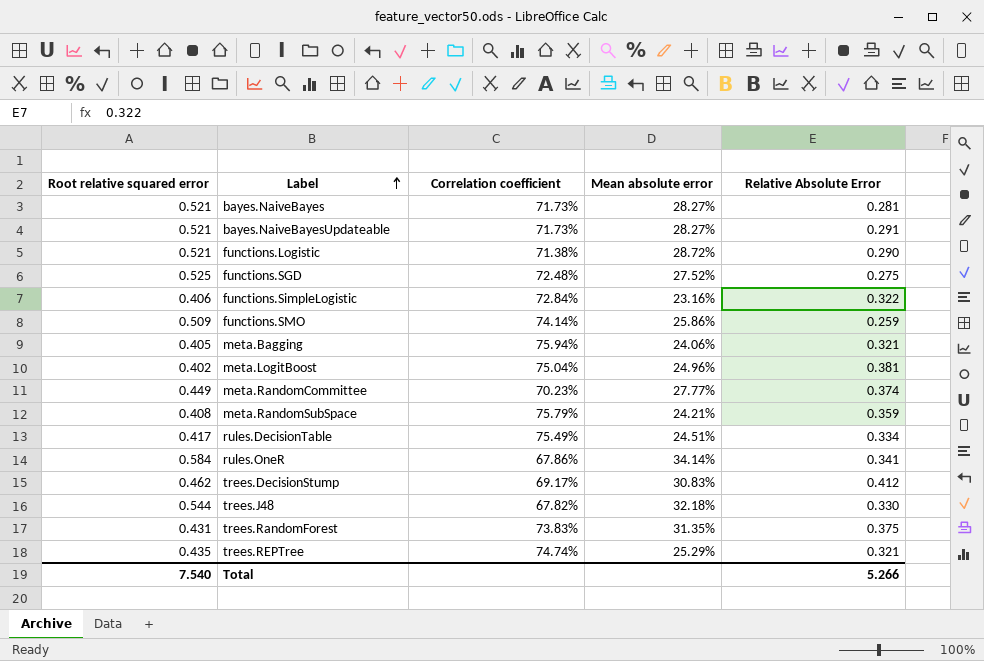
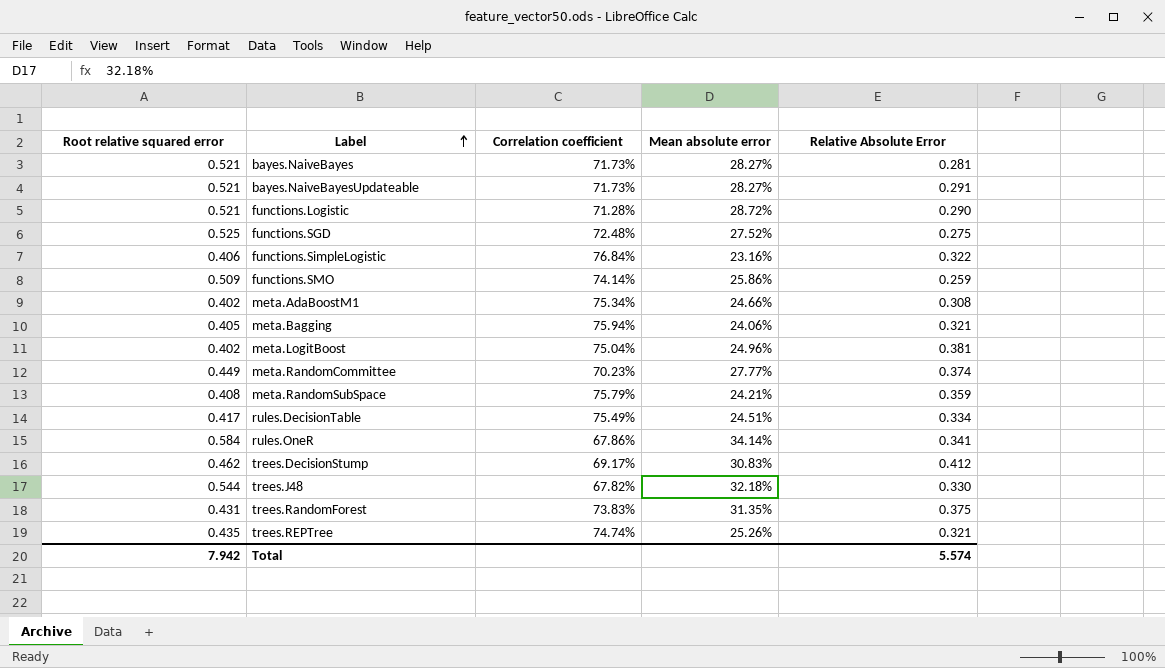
functions.Logistic | Correlation coefficient: 71.38% -> 71.28%
functions.SimpleLogistic | Correlation coefficient: 72.84% -> 76.84%
row meta.AdaBoostM1: none -> 0.402 | 75.34% | 24.66% | 0.308
trees.REPTree | Mean absolute error: 25.29% -> 25.26%
Total | Root relative squared error: 7.540 -> 7.942
Total | Relative Absolute Error: 5.266 -> 5.574

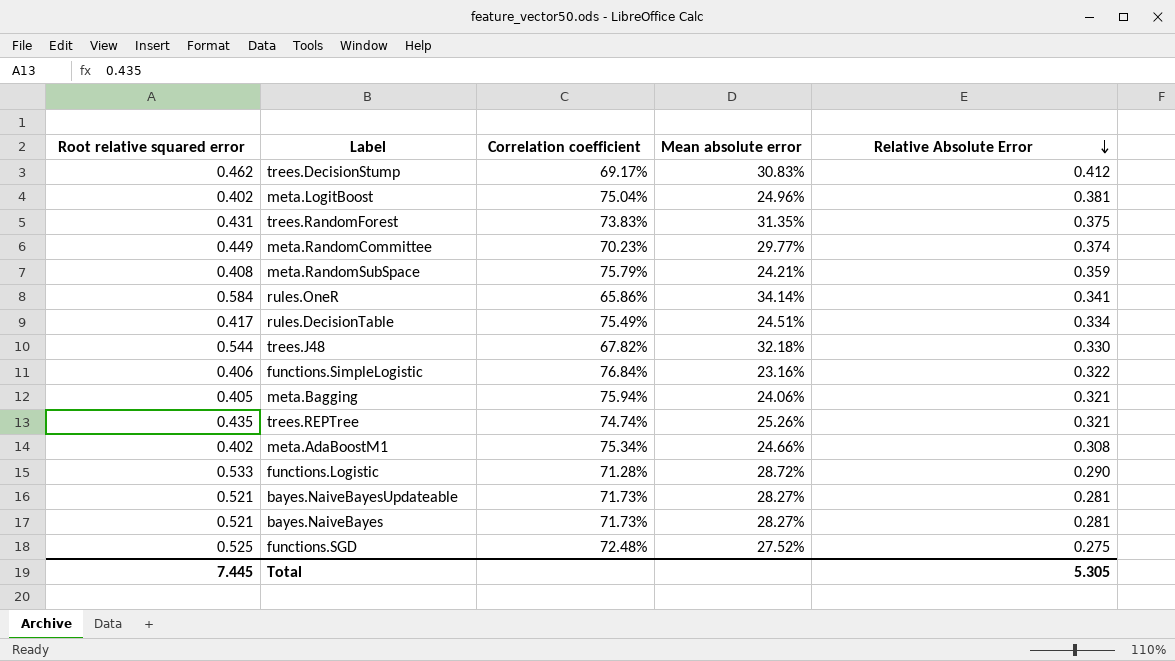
row order: Label ascending -> Relative Absolute Error descending
row functions.SMO: 0.509 | 74.14% | 25.86% | 0.259 -> none
meta.RandomCommittee | Mean absolute error: 27.77% -> 29.77%
rules.OneR | Correlation coefficient: 67.86% -> 65.86%
functions.Logistic | Root relative squared error: 0.521 -> 0.533
bayes.NaiveBayesUpdateable | Relative Absolute Error: 0.291 -> 0.281
Total | Root relative squared error: 7.942 -> 7.445
Total | Relative Absolute Error: 5.574 -> 5.305

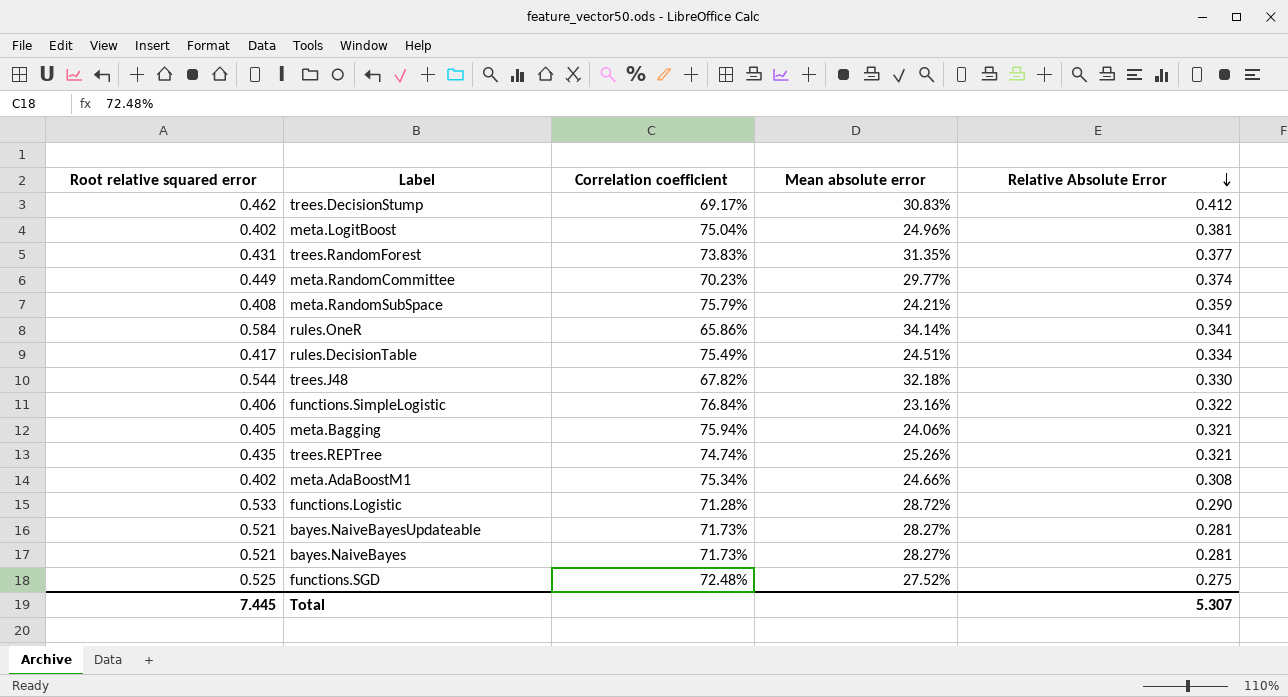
trees.RandomForest | Relative Absolute Error: 0.375 -> 0.377
Total | Relative Absolute Error: 5.305 -> 5.307

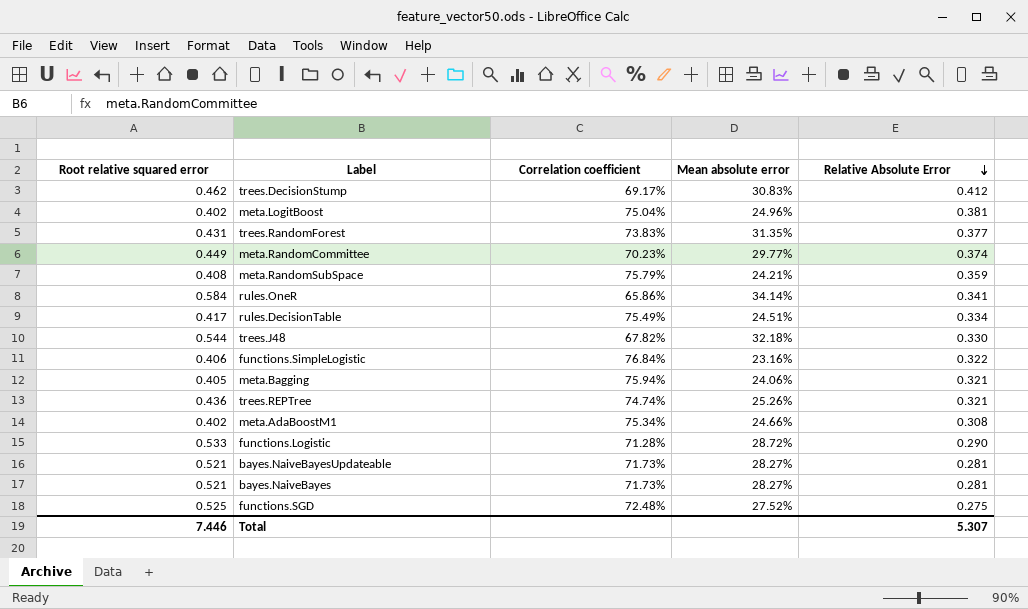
trees.REPTree | Root relative squared error: 0.435 -> 0.436
Total | Root relative squared error: 7.445 -> 7.446

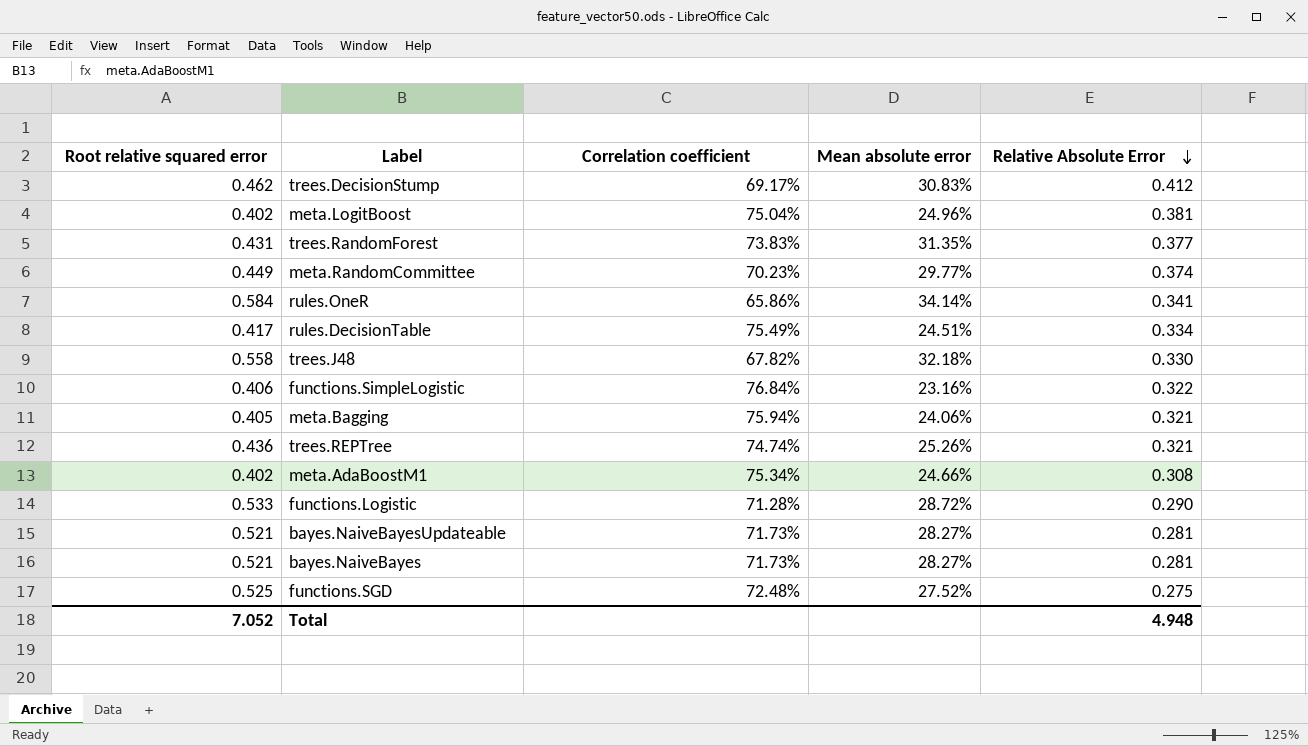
row meta.RandomSubSpace: 0.408 | 75.79% | 24.21% | 0.359 -> none
trees.J48 | Root relative squared error: 0.544 -> 0.558
Total | Root relative squared error: 7.446 -> 7.052
Total | Relative Absolute Error: 5.307 -> 4.948

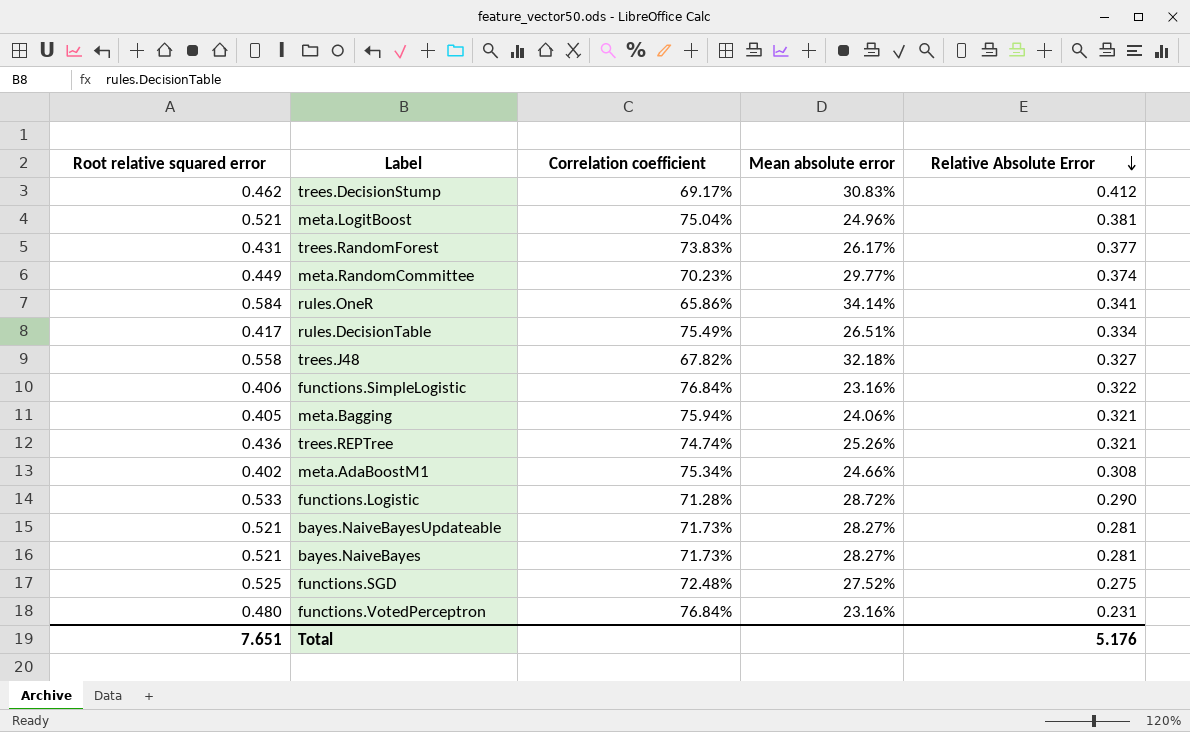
meta.LogitBoost | Root relative squared error: 0.402 -> 0.521
trees.RandomForest | Mean absolute error: 31.35% -> 26.17%
rules.DecisionTable | Mean absolute error: 24.51% -> 26.51%
trees.J48 | Relative Absolute Error: 0.330 -> 0.327
row functions.VotedPerceptron: none -> 0.480 | 76.84% | 23.16% | 0.231
Total | Root relative squared error: 7.052 -> 7.651
Total | Relative Absolute Error: 4.948 -> 5.176

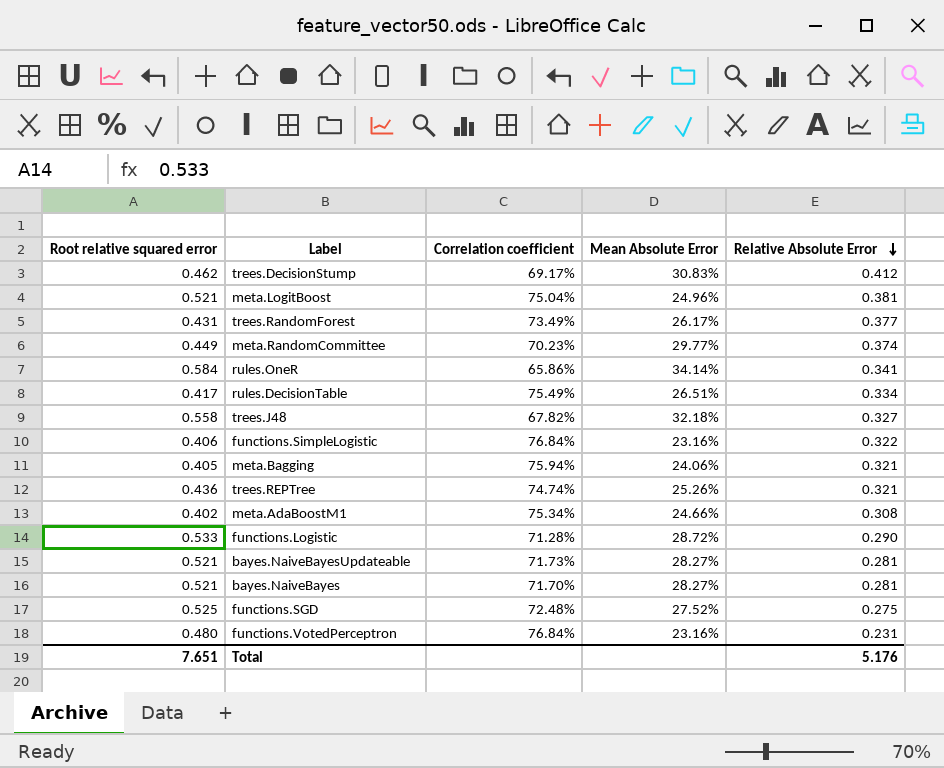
column name: Mean absolute error -> Mean Absolute Error
trees.RandomForest | Correlation coefficient: 73.83% -> 73.49%
bayes.NaiveBayes | Correlation coefficient: 71.73% -> 71.70%

